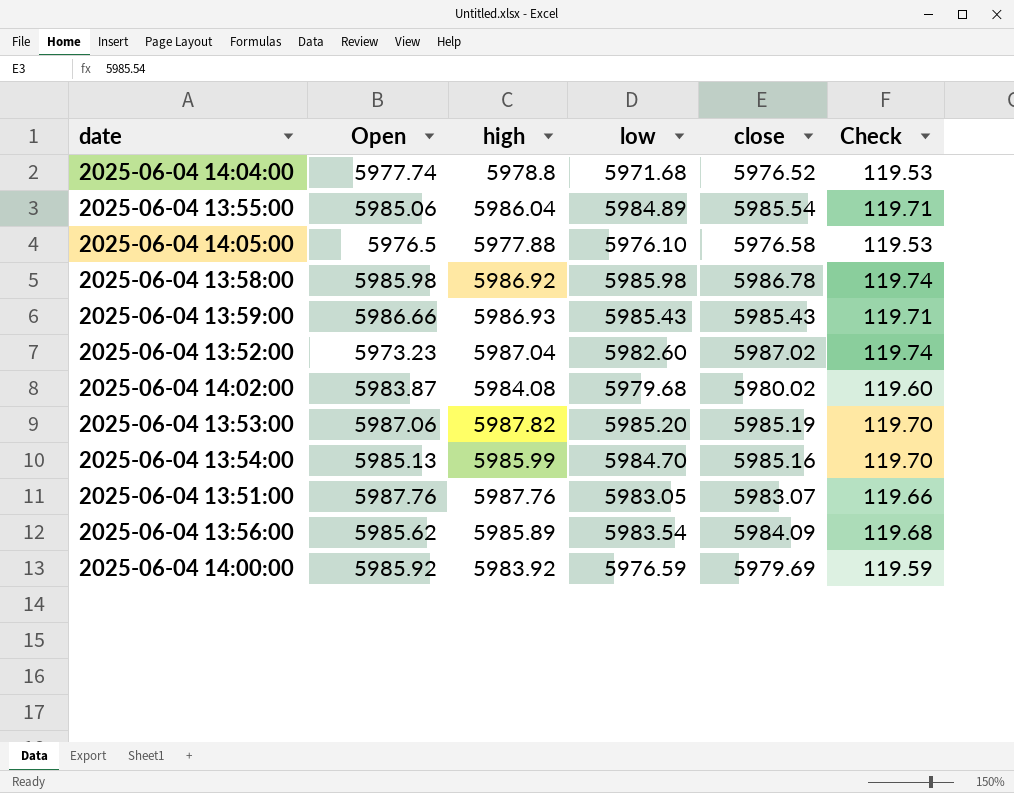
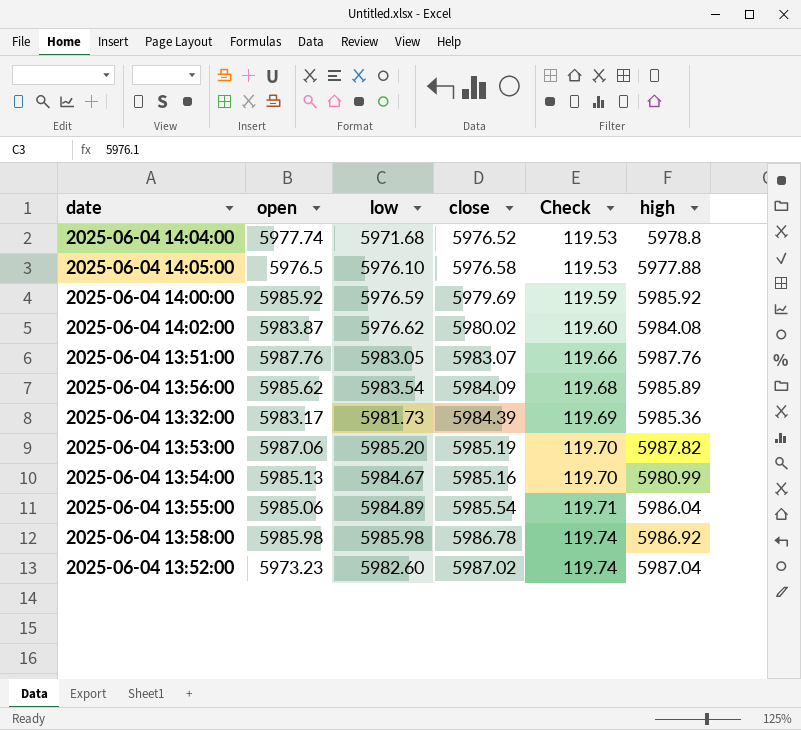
row order: none -> Check ascending
column name: Open -> open
column high | position: 3 -> 6
row 2025-06-04 13:59:00: 5986.66 | 5986.93 | 5985.43 | 5985.43 | 119.71 -> none
2025-06-04 14:00:00 | high: 5983.92 -> 5985.92
2025-06-04 14:02:00 | low: 5979.68 -> 5976.62
row 2025-06-04 13:32:00: none -> 5983.17 | 5981.73 | 5984.39 | 119.69 | 5985.36
2025-06-04 13:54:00 | low: 5984.70 -> 5984.67
2025-06-04 13:54:00 | high: 5985.99 -> 5980.99

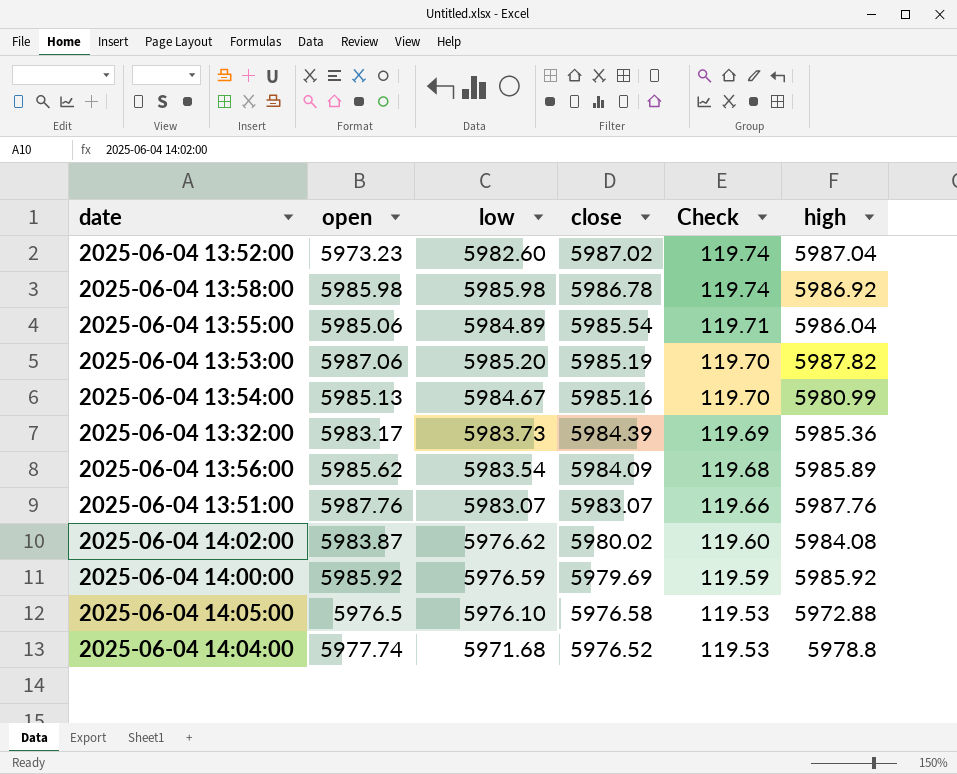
row order: Check ascending -> close descending
2025-06-04 13:32:00 | low: 5981.73 -> 5983.73
2025-06-04 13:51:00 | low: 5983.05 -> 5983.07
2025-06-04 14:05:00 | high: 5977.88 -> 5972.88

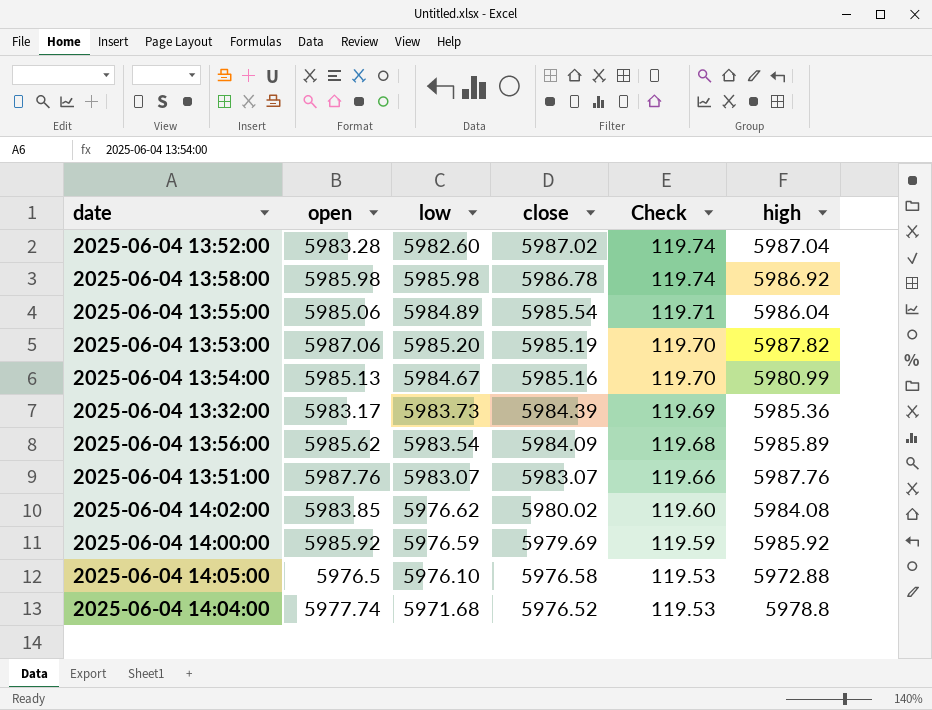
2025-06-04 13:52:00 | open: 5973.23 -> 5983.28
2025-06-04 14:02:00 | open: 5983.87 -> 5983.85

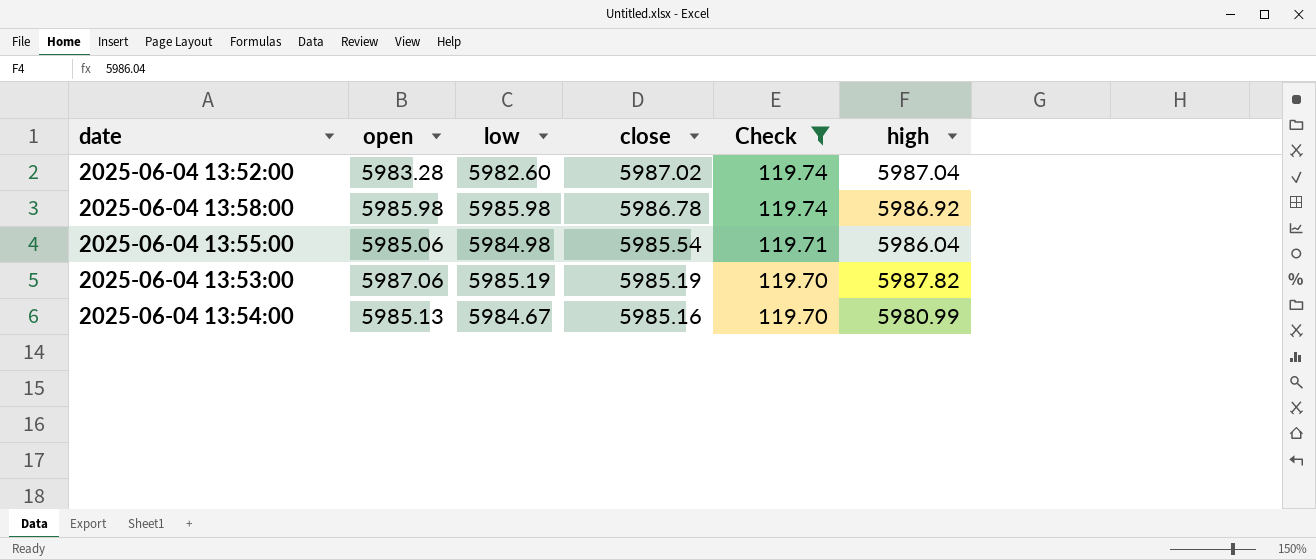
filter: none -> Check >= 119.70
2025-06-04 13:55:00 | low: 5984.89 -> 5984.98
2025-06-04 13:53:00 | low: 5985.20 -> 5985.19

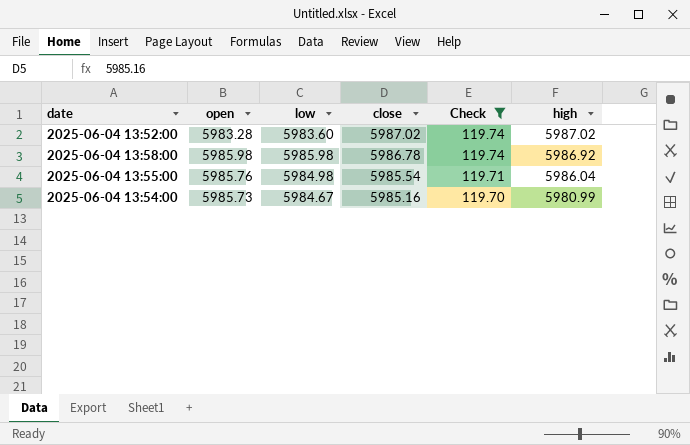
row 2025-06-04 13:53:00: 5987.06 | 5985.19 | 5985.19 | 119.70 | 5987.82 -> none
2025-06-04 13:52:00 | low: 5982.60 -> 5983.60
2025-06-04 13:52:00 | high: 5987.04 -> 5987.02
2025-06-04 13:55:00 | open: 5985.06 -> 5985.76
2025-06-04 13:54:00 | open: 5985.13 -> 5985.73

